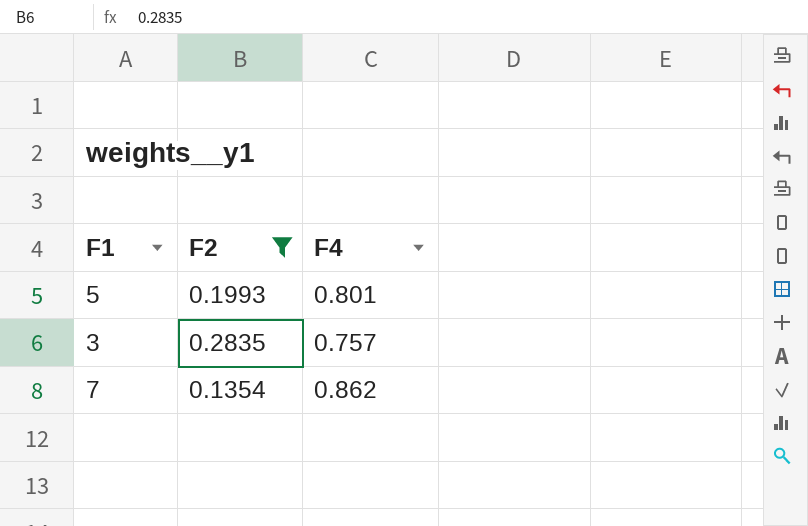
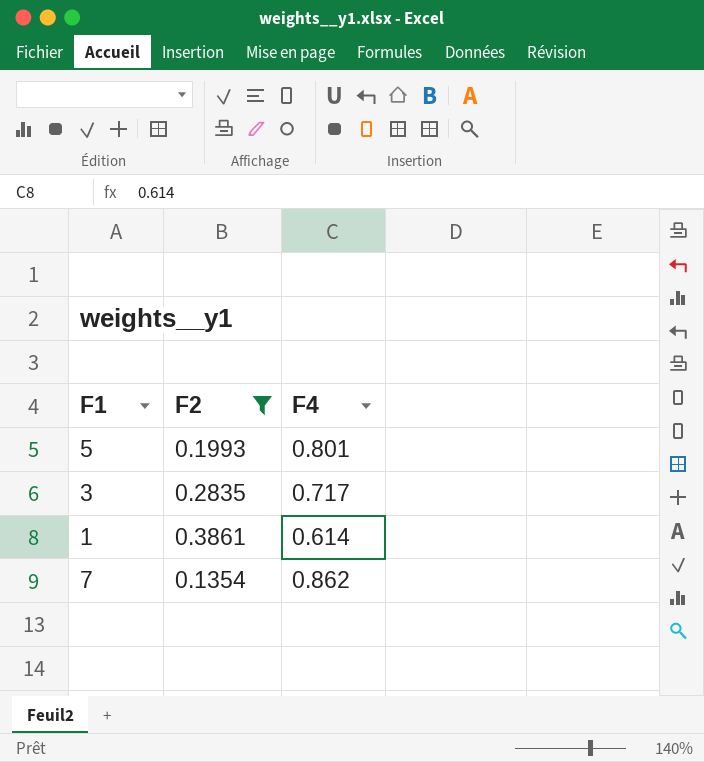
3 | F4: 0.757 -> 0.717
row 1: none -> 0.3861 | 0.614

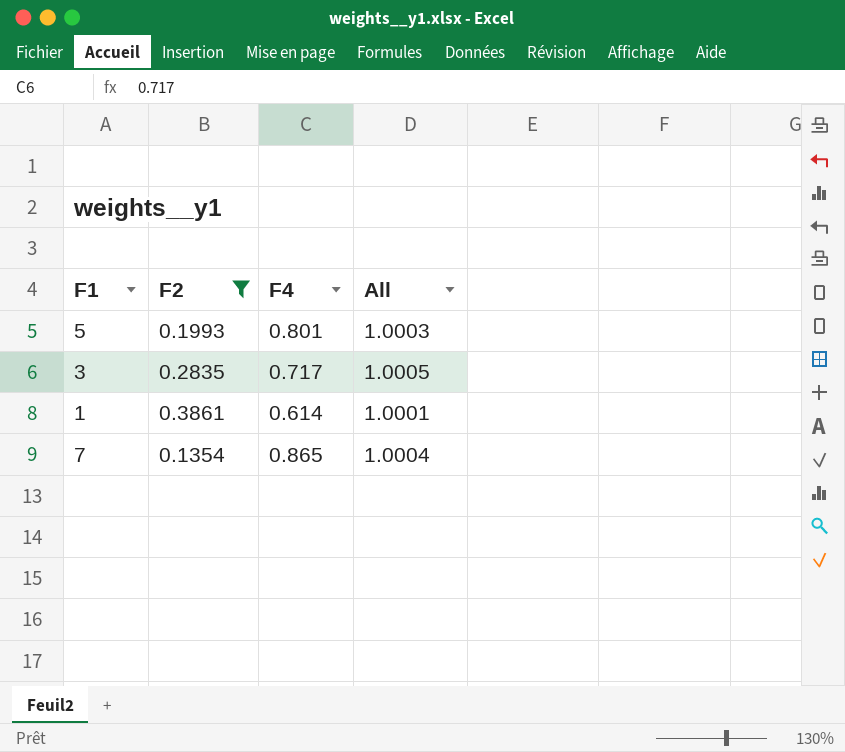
column All | formula: none -> [F2] + [F4]
7 | F4: 0.862 -> 0.865

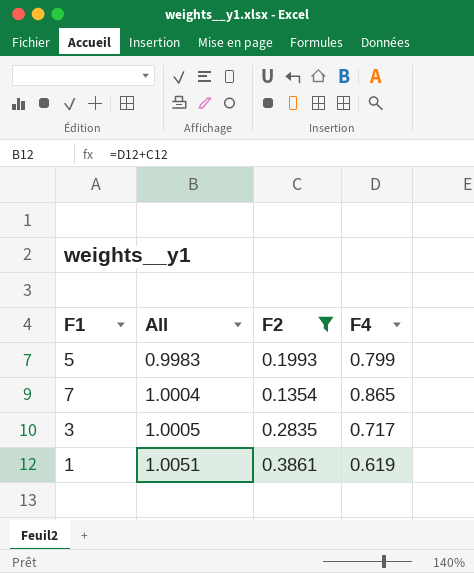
row order: none -> All ascending
column All | position: 4 -> 2
5 | All: 1.0003 -> 0.9983
5 | F4: 0.801 -> 0.799
1 | All: 1.0001 -> 1.0051
1 | F4: 0.614 -> 0.619

